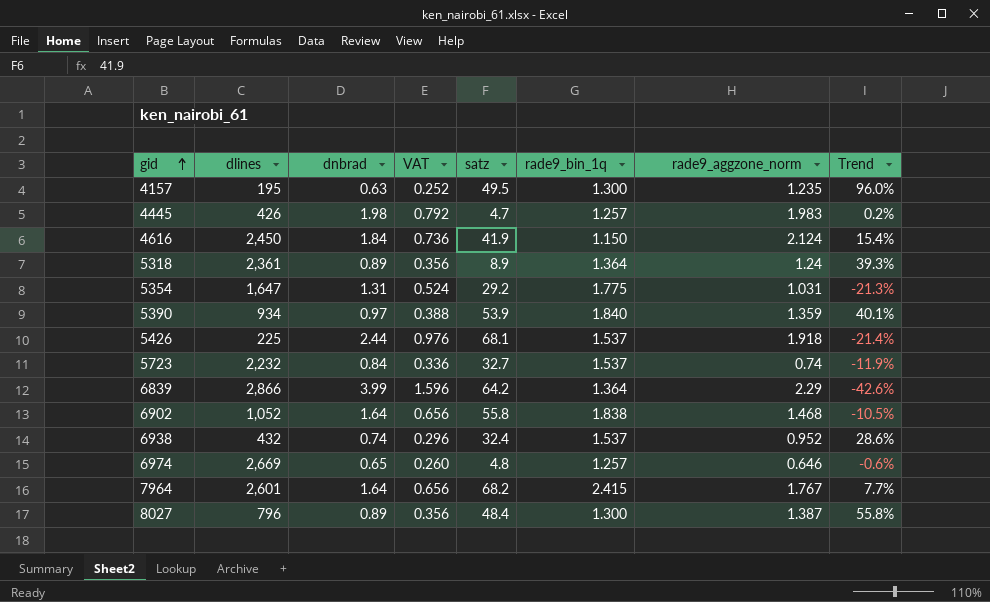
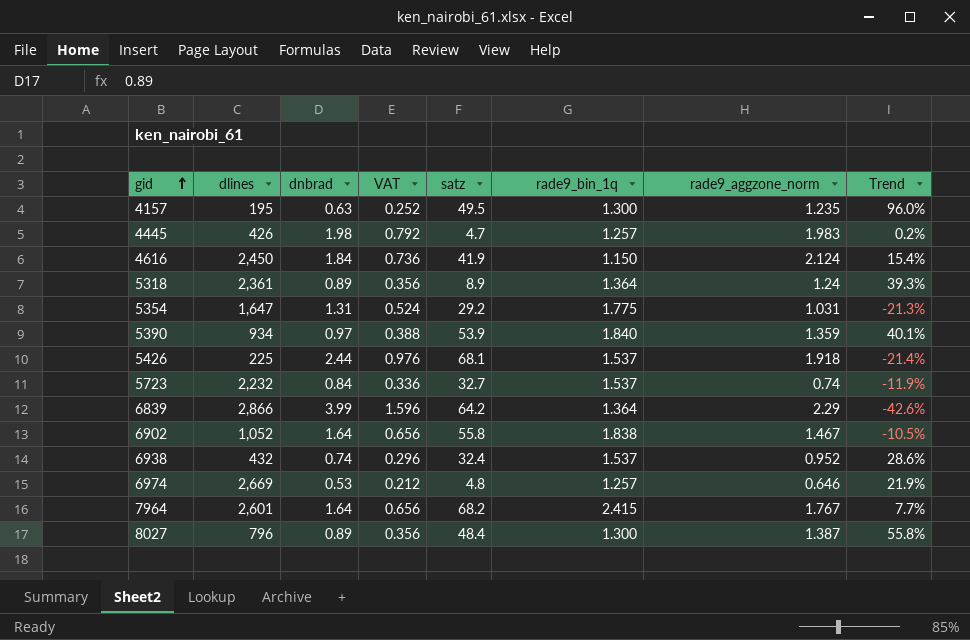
6902 | rade9_aggzone_norm: 1.468 -> 1.467
6974 | dnbrad: 0.65 -> 0.53
6974 | VAT: 0.260 -> 0.212
6974 | Trend: -0.6% -> 21.9%

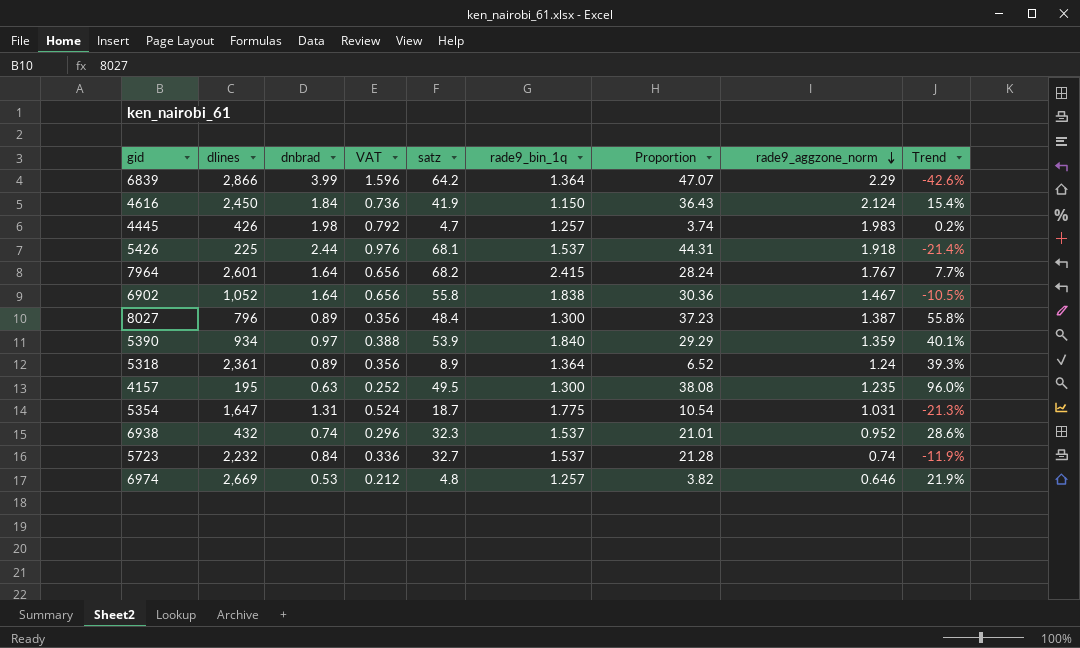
row order: gid ascending -> rade9_aggzone_norm descending
column Proportion | formula: none -> [satz] / [rade9_bin_1q]
5354 | satz: 29.2 -> 18.7
6938 | satz: 32.4 -> 32.3

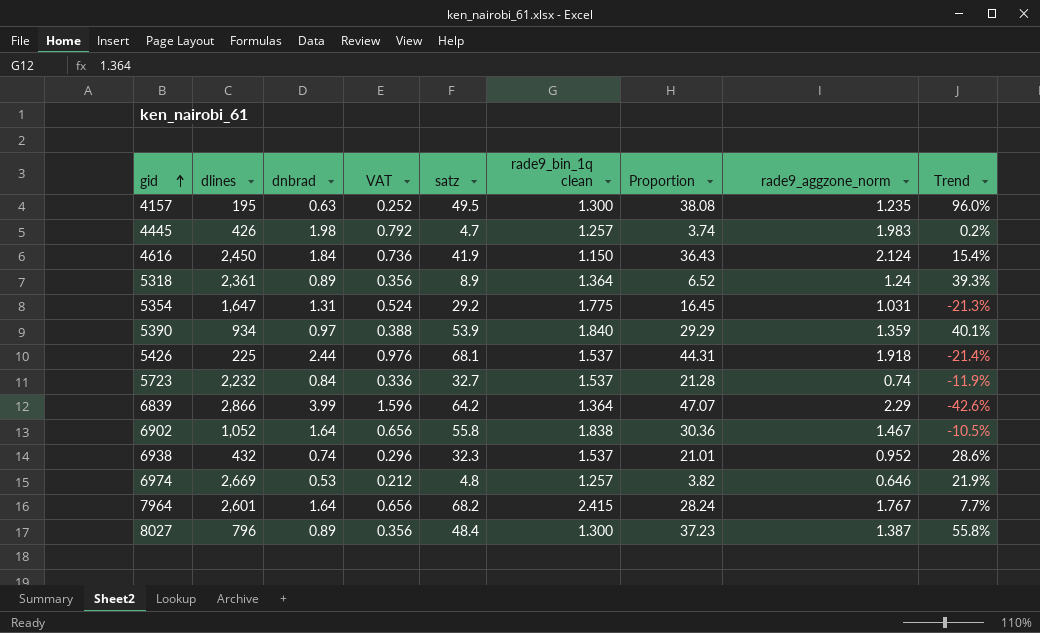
row order: rade9_aggzone_norm descending -> gid ascending
column name: rade9_bin_1q -> rade9_bin_1q clean
5354 | satz: 18.7 -> 29.2
5354 | Proportion: 10.54 -> 16.45

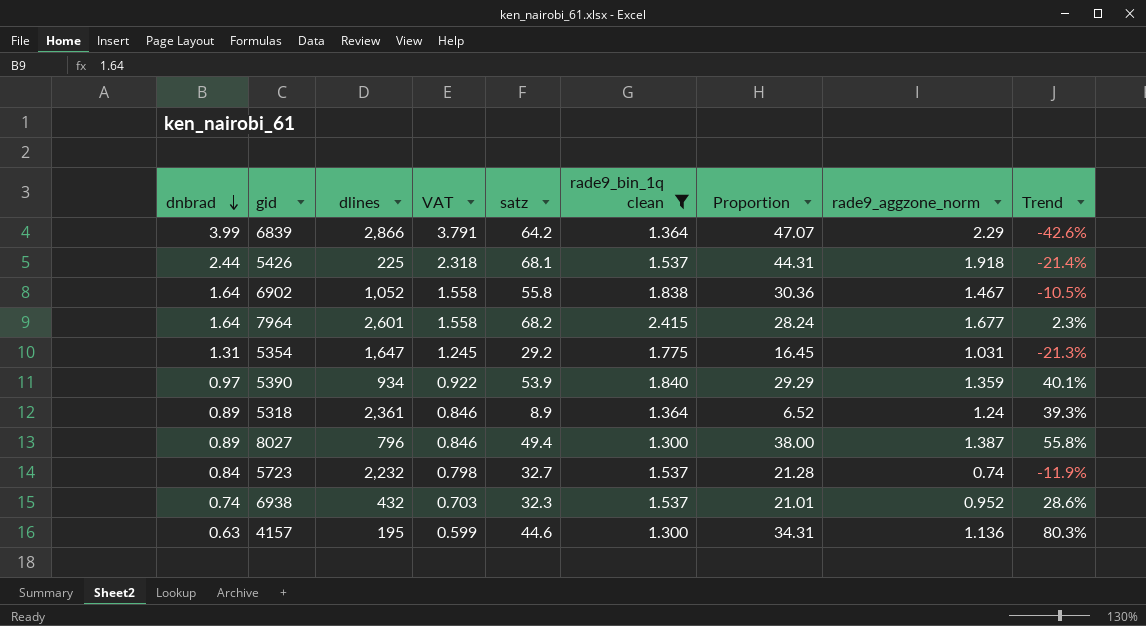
filter: none -> rade9_bin_1q clean >= 1.300
row order: gid ascending -> dnbrad descending
column dnbrad | position: 3 -> 1
column VAT | formula: [dnbrad] * 0.4 -> [dnbrad] * 0.95
7964 | rade9_aggzone_norm: 1.767 -> 1.677
7964 | Trend: 7.7% -> 2.3%
8027 | satz: 48.4 -> 49.4
8027 | Proportion: 37.23 -> 38.00
4157 | satz: 49.5 -> 44.6
4157 | Proportion: 38.08 -> 34.31
4157 | rade9_aggzone_norm: 1.235 -> 1.136
4157 | Trend: 96.0% -> 80.3%

